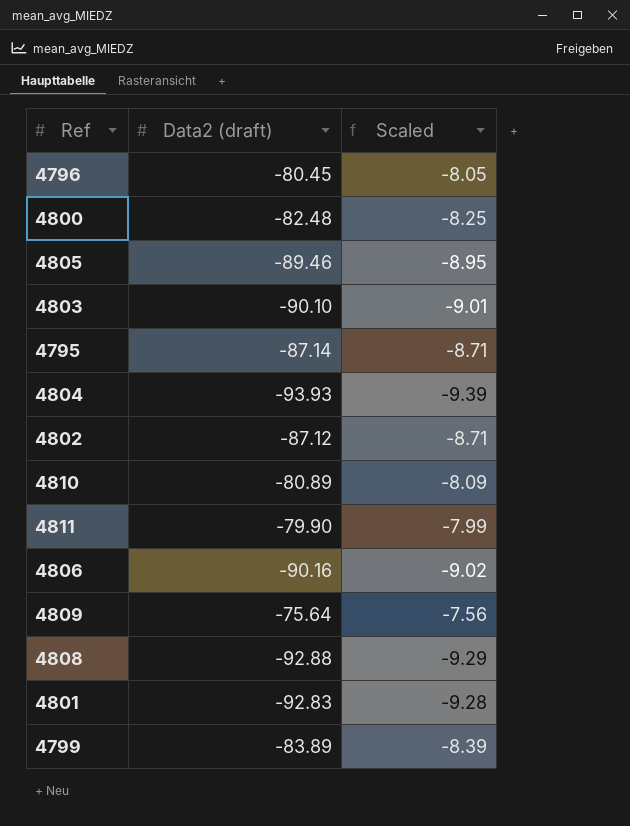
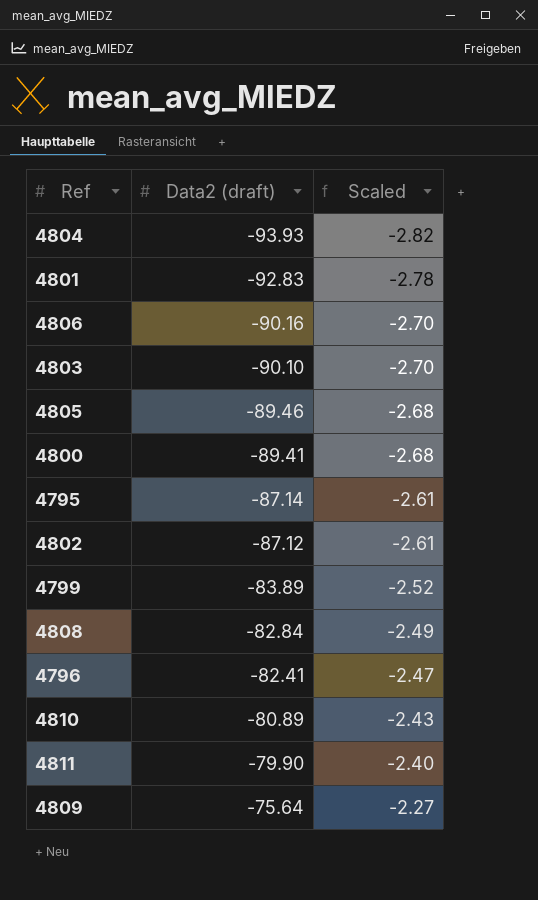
row order: none -> Data2 (draft) ascending
column Scaled | formula: [Data2 (draft)] * 0.1 -> [Data2 (draft)] * 0.03
4800 | Data2 (draft): -82.48 -> -89.41
4808 | Data2 (draft): -92.88 -> -82.84
4796 | Data2 (draft): -80.45 -> -82.41

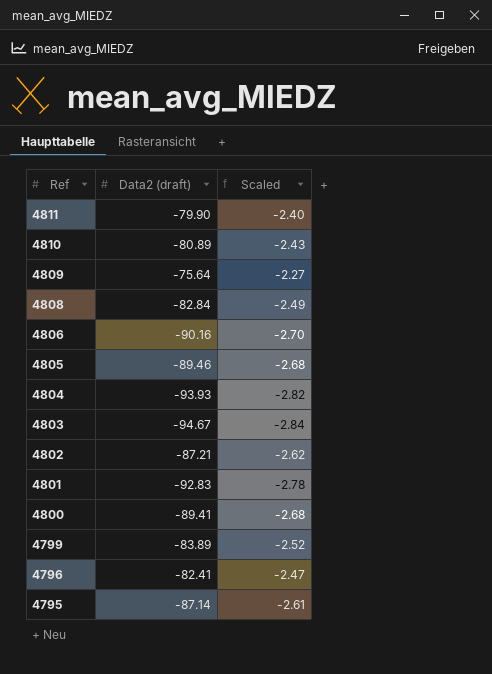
row order: Data2 (draft) ascending -> Ref descending
4803 | Data2 (draft): -90.10 -> -94.67
4803 | Scaled: -2.70 -> -2.84
4802 | Data2 (draft): -87.12 -> -87.21
4802 | Scaled: -2.61 -> -2.62

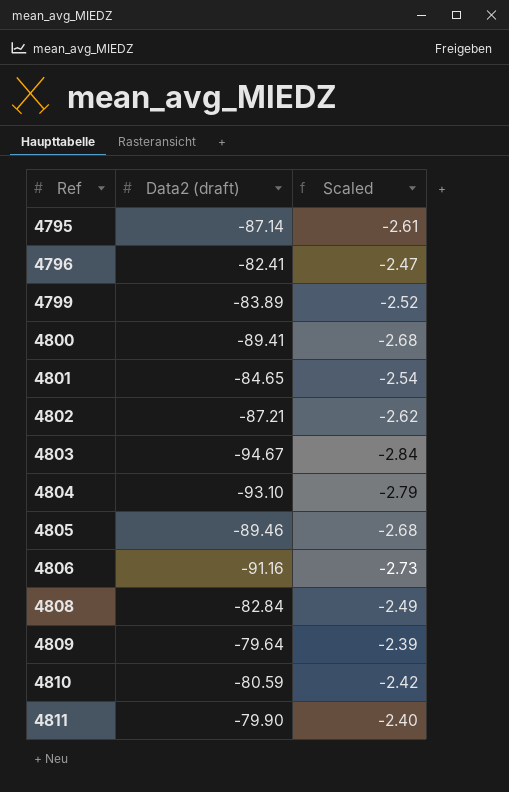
row order: Ref descending -> Ref ascending
4801 | Data2 (draft): -92.83 -> -84.65
4801 | Scaled: -2.78 -> -2.54
4804 | Data2 (draft): -93.93 -> -93.10
4804 | Scaled: -2.82 -> -2.79
4806 | Data2 (draft): -90.16 -> -91.16
4806 | Scaled: -2.70 -> -2.73
4809 | Data2 (draft): -75.64 -> -79.64
4809 | Scaled: -2.27 -> -2.39
4810 | Data2 (draft): -80.89 -> -80.59
4810 | Scaled: -2.43 -> -2.42

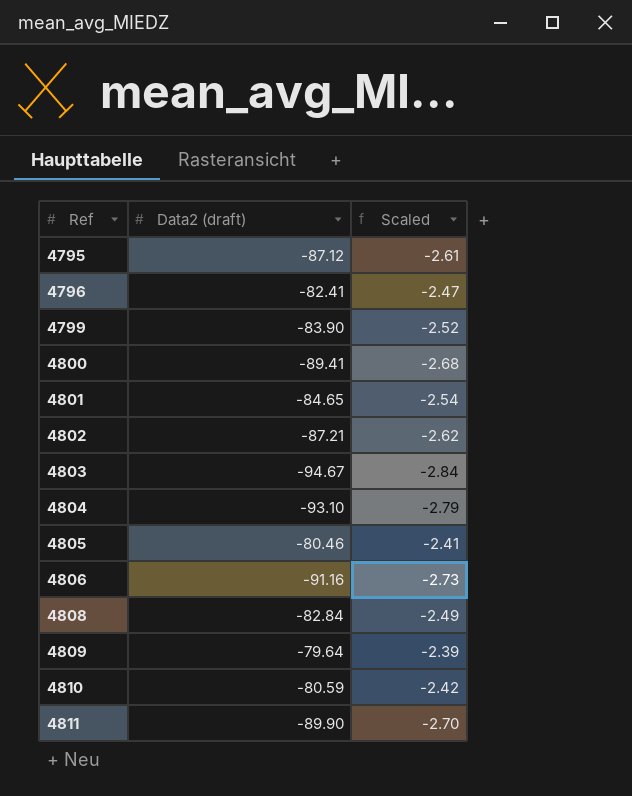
4795 | Data2 (draft): -87.14 -> -87.12
4799 | Data2 (draft): -83.89 -> -83.90
4805 | Data2 (draft): -89.46 -> -80.46
4805 | Scaled: -2.68 -> -2.41
4811 | Data2 (draft): -79.90 -> -89.90
4811 | Scaled: -2.40 -> -2.70

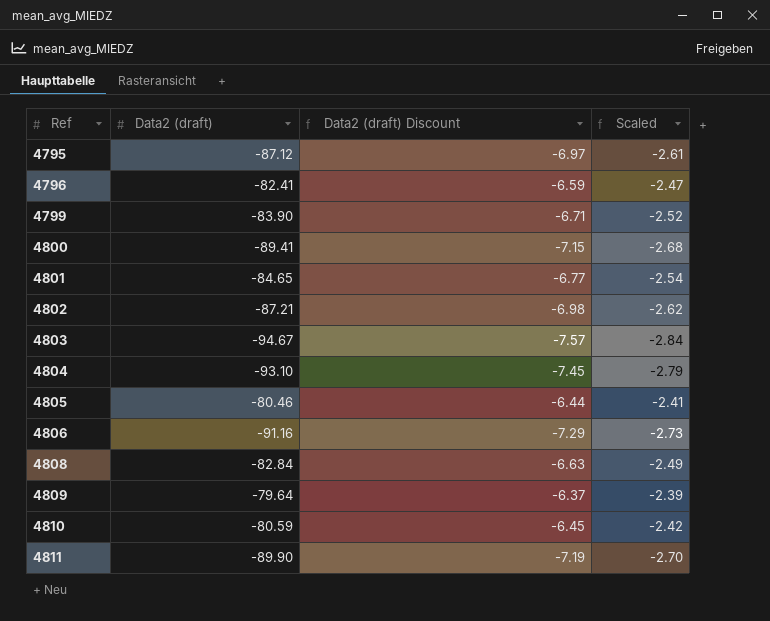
column Data2 (draft) Discount | formula: none -> [Data2 (draft)] * 0.08

